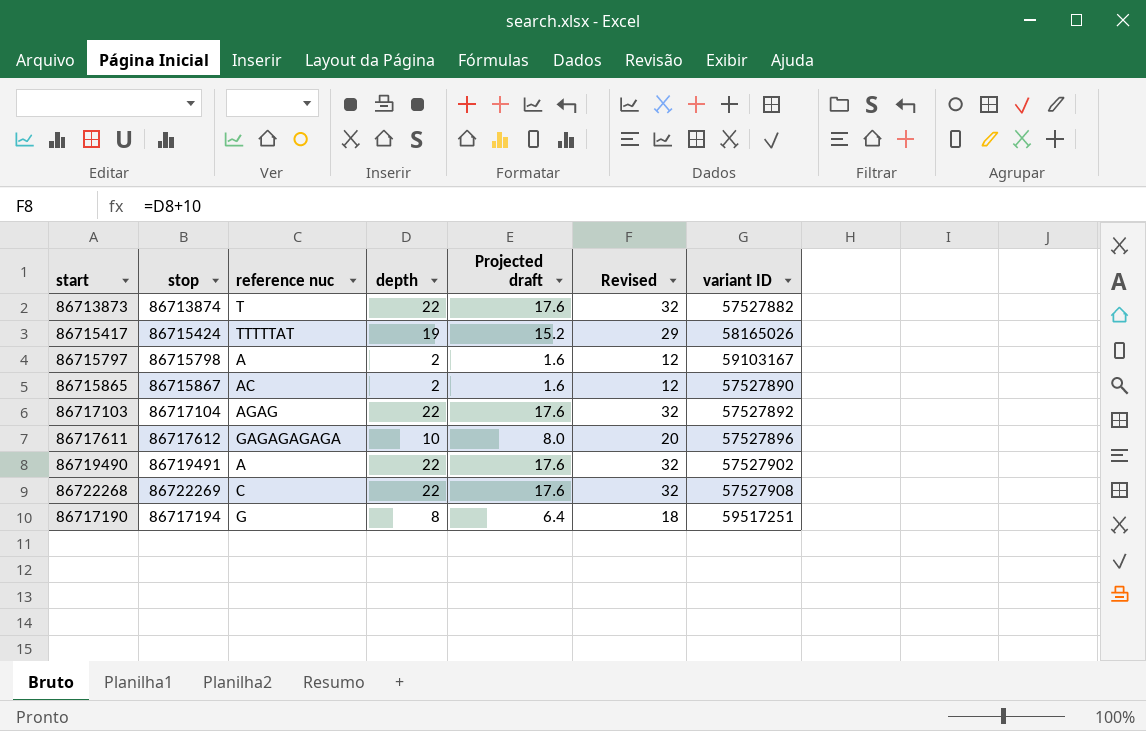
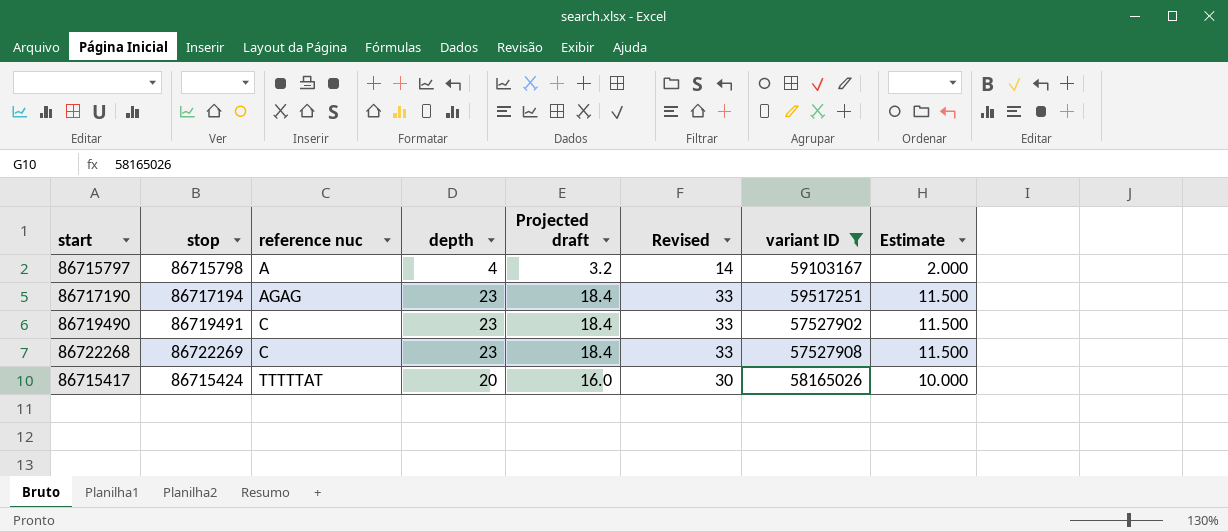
filter: none -> variant ID >= 57527902
row order: none -> reference nuc ascending
column Estimate | formula: none -> [depth] * 0.5
86715797 | depth: 2 -> 4
86715797 | Projected draft: 1.6 -> 3.2
86715797 | Revised: 12 -> 14
86717190 | reference nuc: G -> AGAG
86717190 | depth: 8 -> 23
86717190 | Projected draft: 6.4 -> 18.4
86717190 | Revised: 18 -> 33
86719490 | reference nuc: A -> C
86719490 | depth: 22 -> 23
86719490 | Projected draft: 17.6 -> 18.4
86719490 | Revised: 32 -> 33
86722268 | depth: 22 -> 23
86722268 | Projected draft: 17.6 -> 18.4
86722268 | Revised: 32 -> 33
86715417 | depth: 19 -> 20
86715417 | Projected draft: 15.2 -> 16.0
86715417 | Revised: 29 -> 30

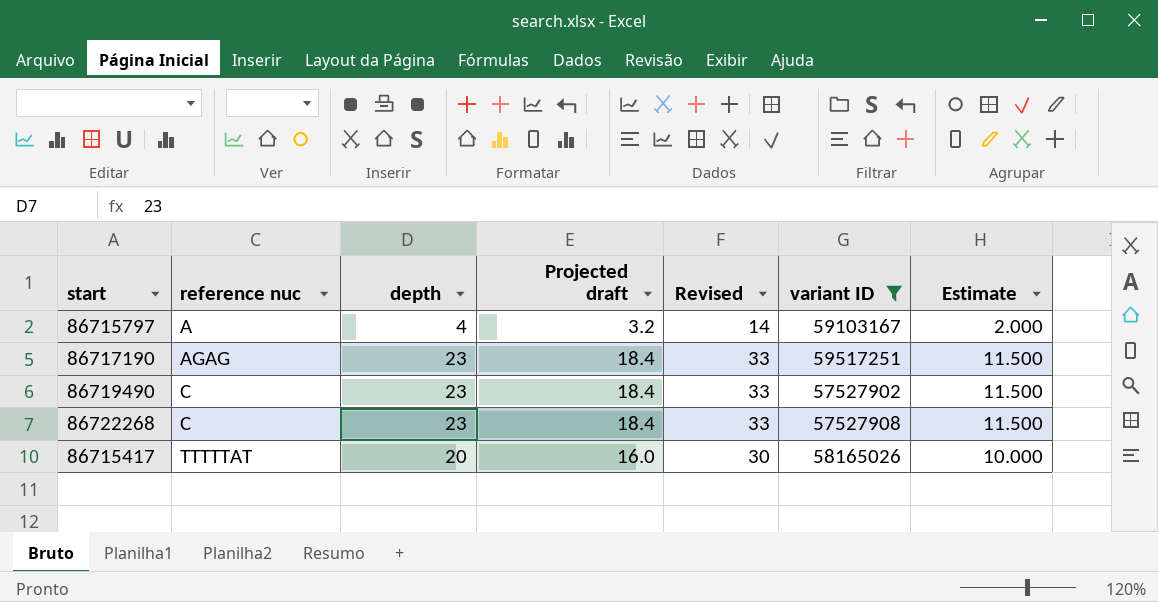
column stop | position: 2 -> none

